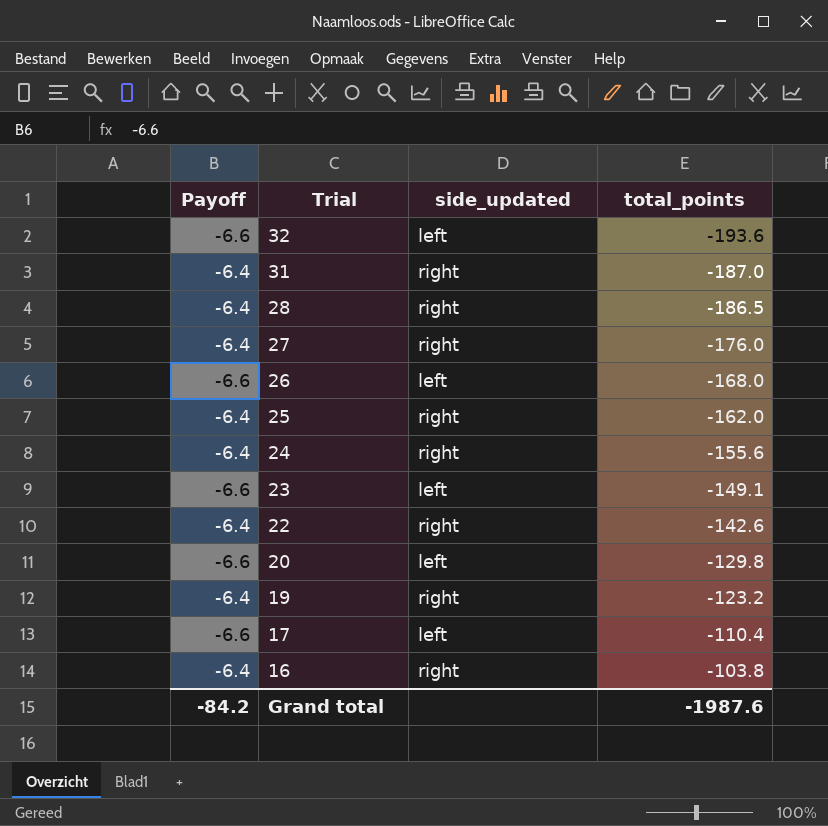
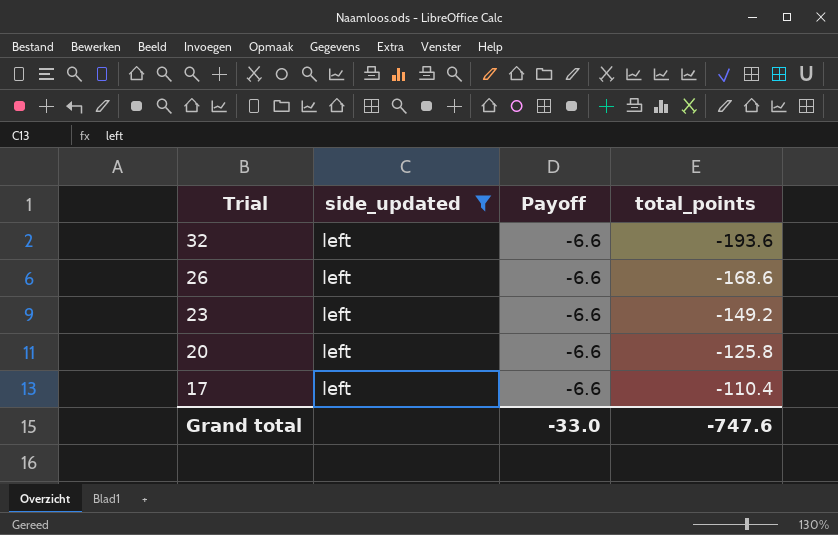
filter: none -> side_updated = left
column Payoff | position: 1 -> 3
26 | total_points: -168.0 -> -168.6
23 | total_points: -149.1 -> -149.2
20 | total_points: -129.8 -> -125.8
Grand total | Payoff: -84.2 -> -33.0
Grand total | total_points: -1987.6 -> -747.6

